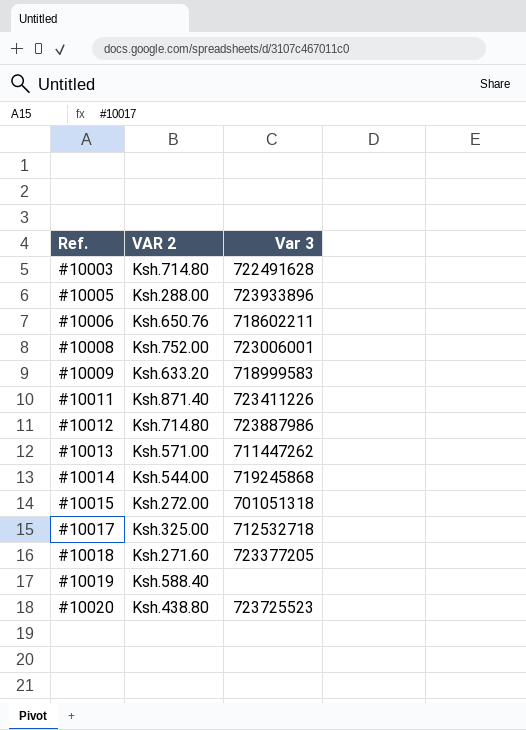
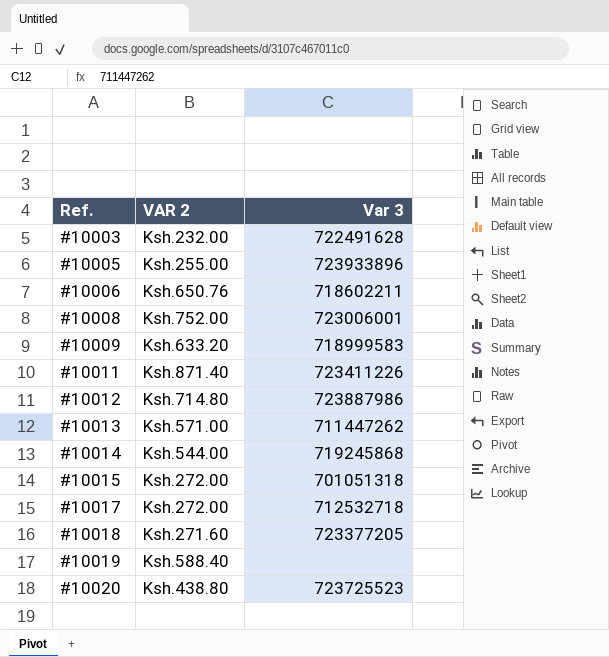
#10003 | VAR 2: Ksh.714.80 -> Ksh.232.00
#10005 | VAR 2: Ksh.288.00 -> Ksh.255.00
#10017 | VAR 2: Ksh.325.00 -> Ksh.272.00

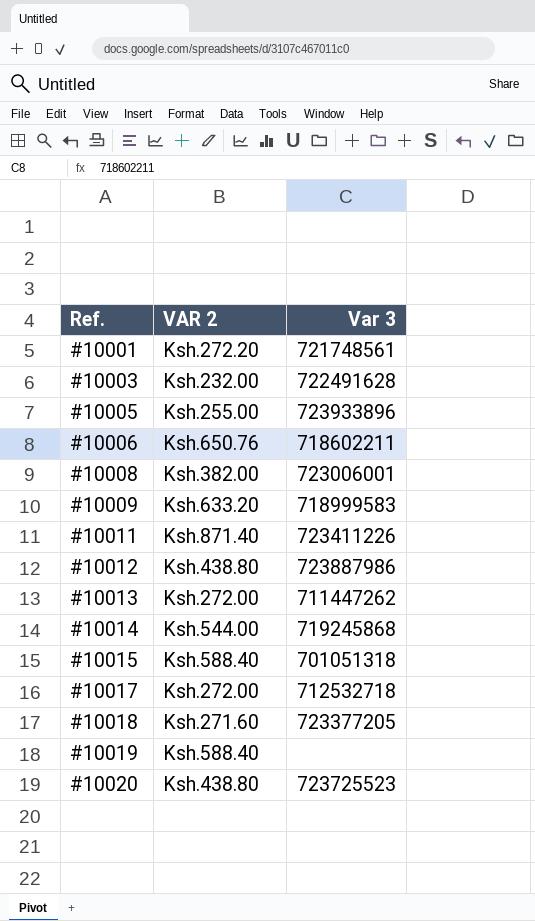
row #10001: none -> Ksh.272.20 | 721748561
#10008 | VAR 2: Ksh.752.00 -> Ksh.382.00
#10012 | VAR 2: Ksh.714.80 -> Ksh.438.80
#10013 | VAR 2: Ksh.571.00 -> Ksh.272.00
#10015 | VAR 2: Ksh.272.00 -> Ksh.588.40

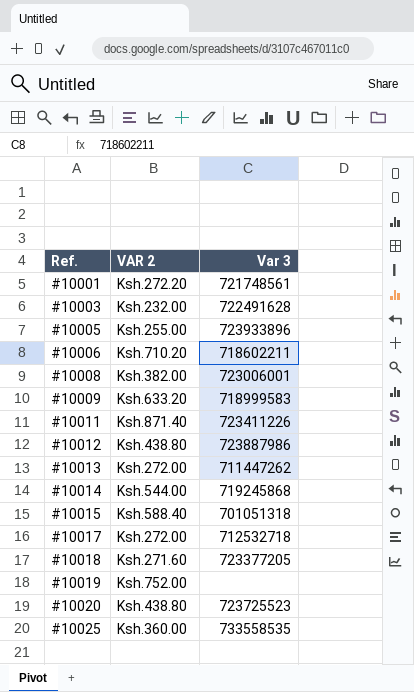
#10006 | VAR 2: Ksh.650.76 -> Ksh.710.20
#10019 | VAR 2: Ksh.588.40 -> Ksh.752.00
row #10025: none -> Ksh.360.00 | 733558535

